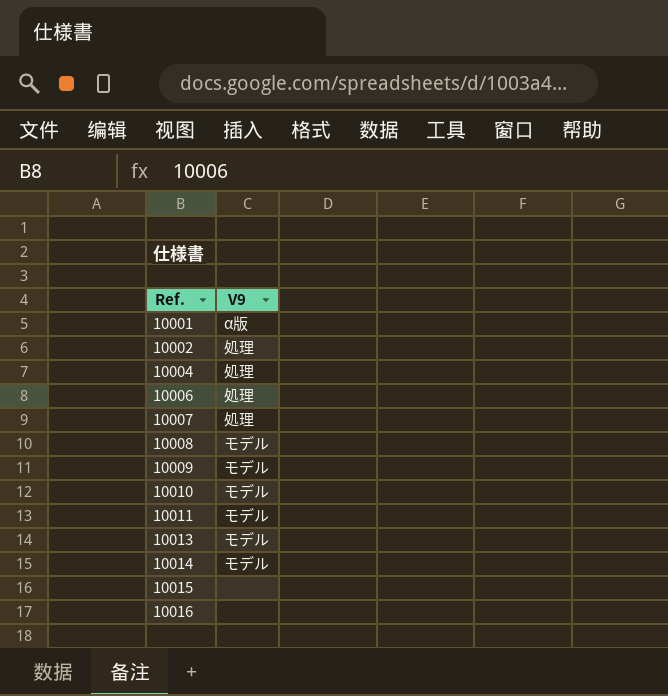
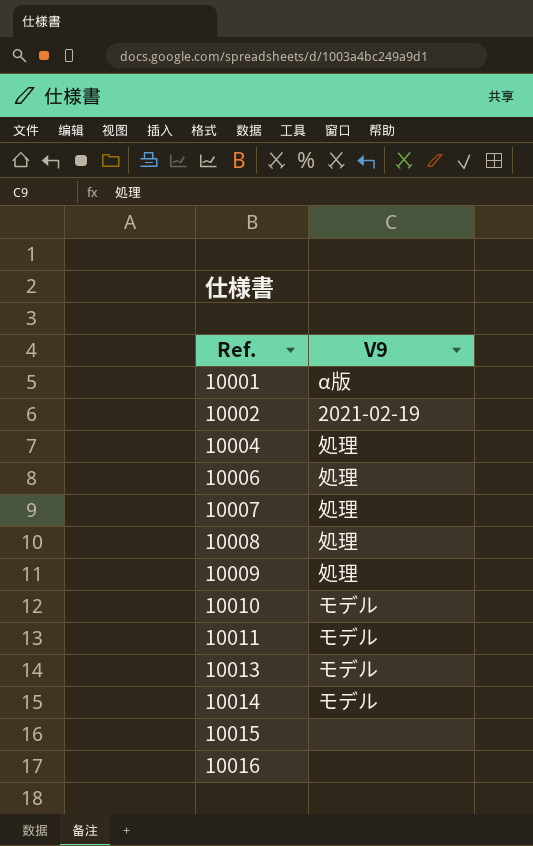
10002 | V9: 処理 -> 2021-02-19
10008 | V9: モデル -> 処理
10009 | V9: モデル -> 処理

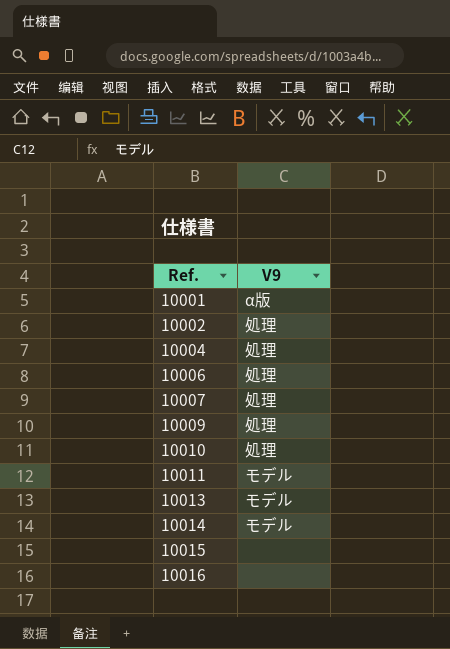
row 10008: 処理 -> none
10002 | V9: 2021-02-19 -> 処理
10010 | V9: モデル -> 処理

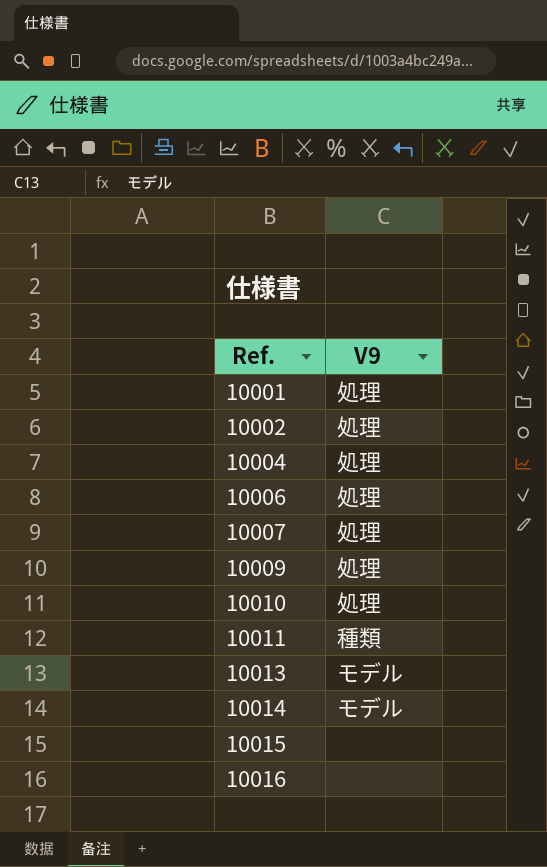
10001 | V9: α版 -> 処理
10011 | V9: モデル -> 種類

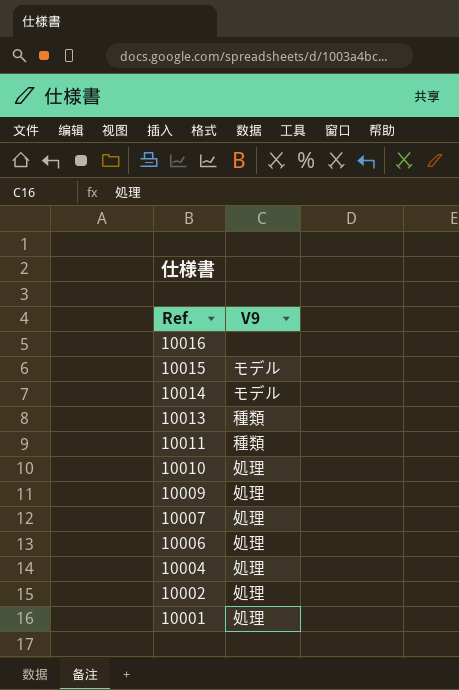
row order: Ref. ascending -> Ref. descending
10015 | V9: none -> モデル
10013 | V9: モデル -> 種類

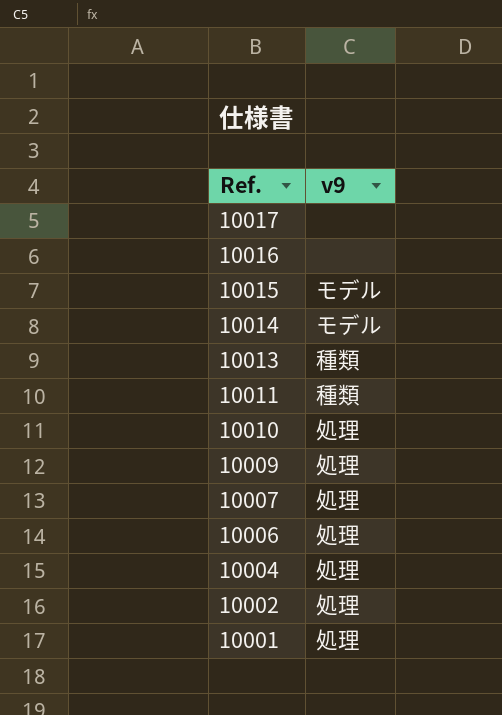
column name: V9 -> v9
row 10017: none -> none

